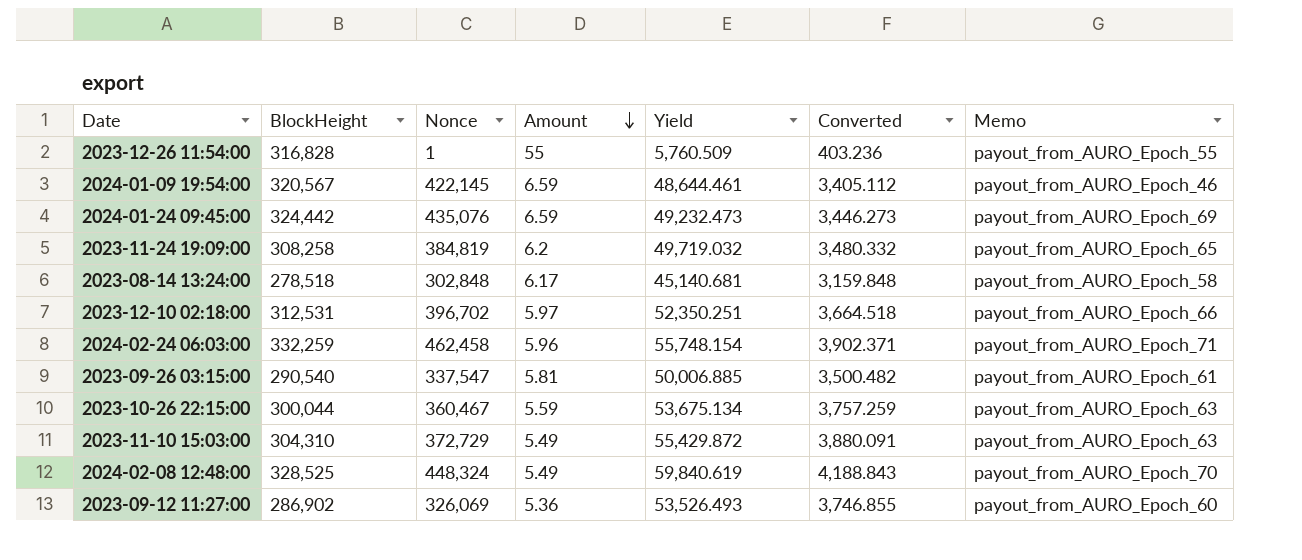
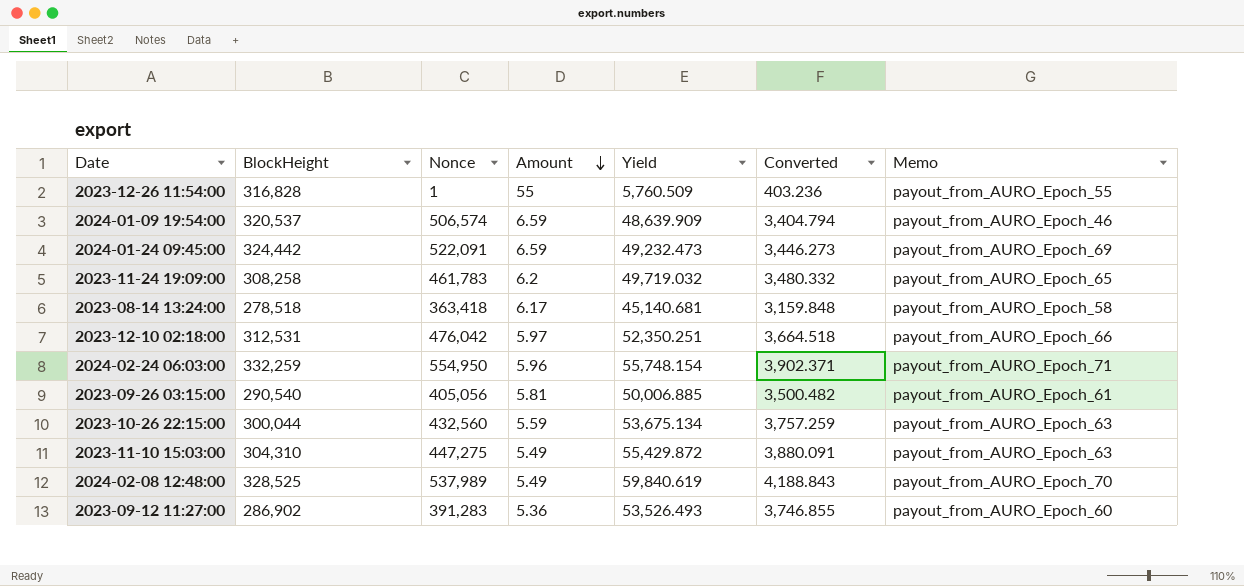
2024-01-09 19:54:00 | BlockHeight: 320,567 -> 320,537
2024-01-09 19:54:00 | Nonce: 422,145 -> 506,574
2024-01-09 19:54:00 | Yield: 48,644.461 -> 48,639.909
2024-01-09 19:54:00 | Converted: 3,405.112 -> 3,404.794
2024-01-24 09:45:00 | Nonce: 435,076 -> 522,091
2023-11-24 19:09:00 | Nonce: 384,819 -> 461,783
2023-08-14 13:24:00 | Nonce: 302,848 -> 363,418
2023-12-10 02:18:00 | Nonce: 396,702 -> 476,042
2024-02-24 06:03:00 | Nonce: 462,458 -> 554,950
2023-09-26 03:15:00 | Nonce: 337,547 -> 405,056
2023-10-26 22:15:00 | Nonce: 360,467 -> 432,560
2023-11-10 15:03:00 | Nonce: 372,729 -> 447,275
2024-02-08 12:48:00 | Nonce: 448,324 -> 537,989
2023-09-12 11:27:00 | Nonce: 326,069 -> 391,283

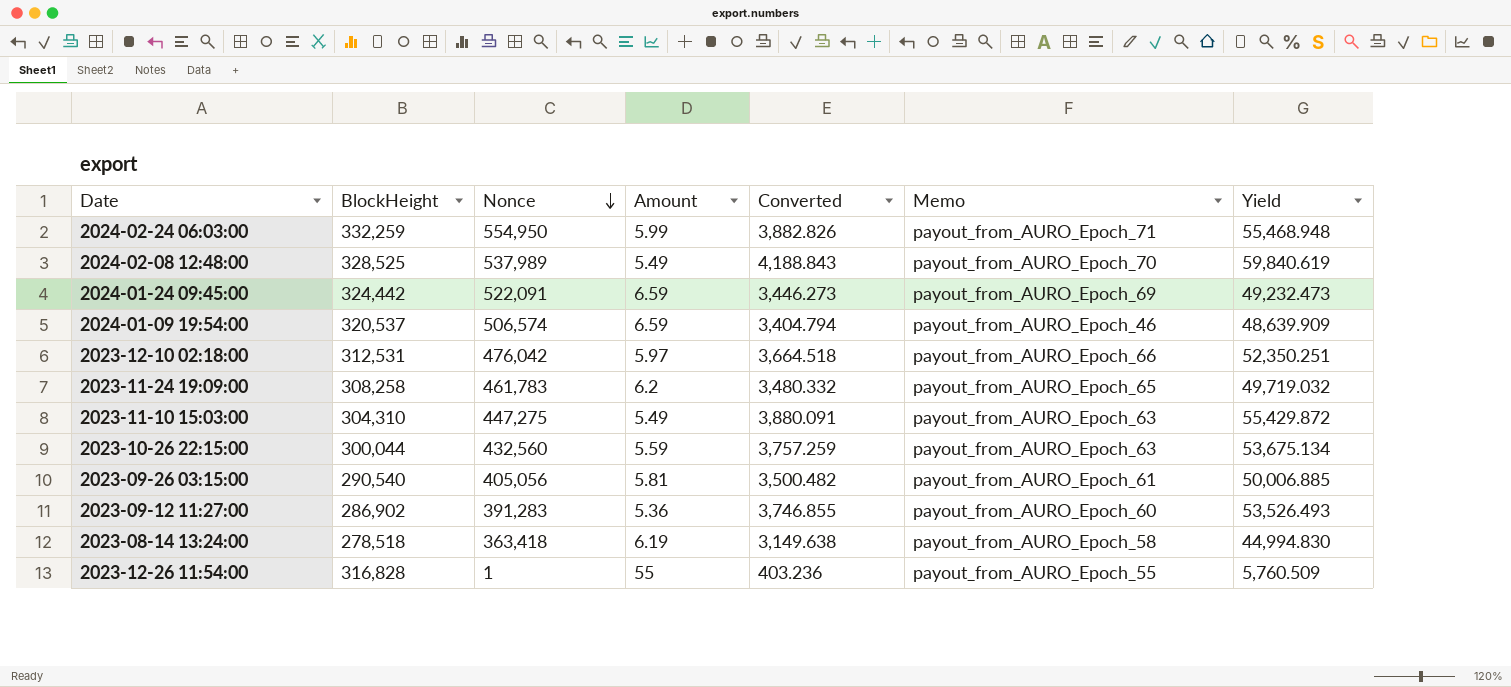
row order: Amount descending -> Nonce descending
column Yield | position: 5 -> 7
2024-02-24 06:03:00 | Amount: 5.96 -> 5.99
2024-02-24 06:03:00 | Converted: 3,902.371 -> 3,882.826
2024-02-24 06:03:00 | Yield: 55,748.154 -> 55,468.948
2023-08-14 13:24:00 | Amount: 6.17 -> 6.19
2023-08-14 13:24:00 | Converted: 3,159.848 -> 3,149.638
2023-08-14 13:24:00 | Yield: 45,140.681 -> 44,994.830

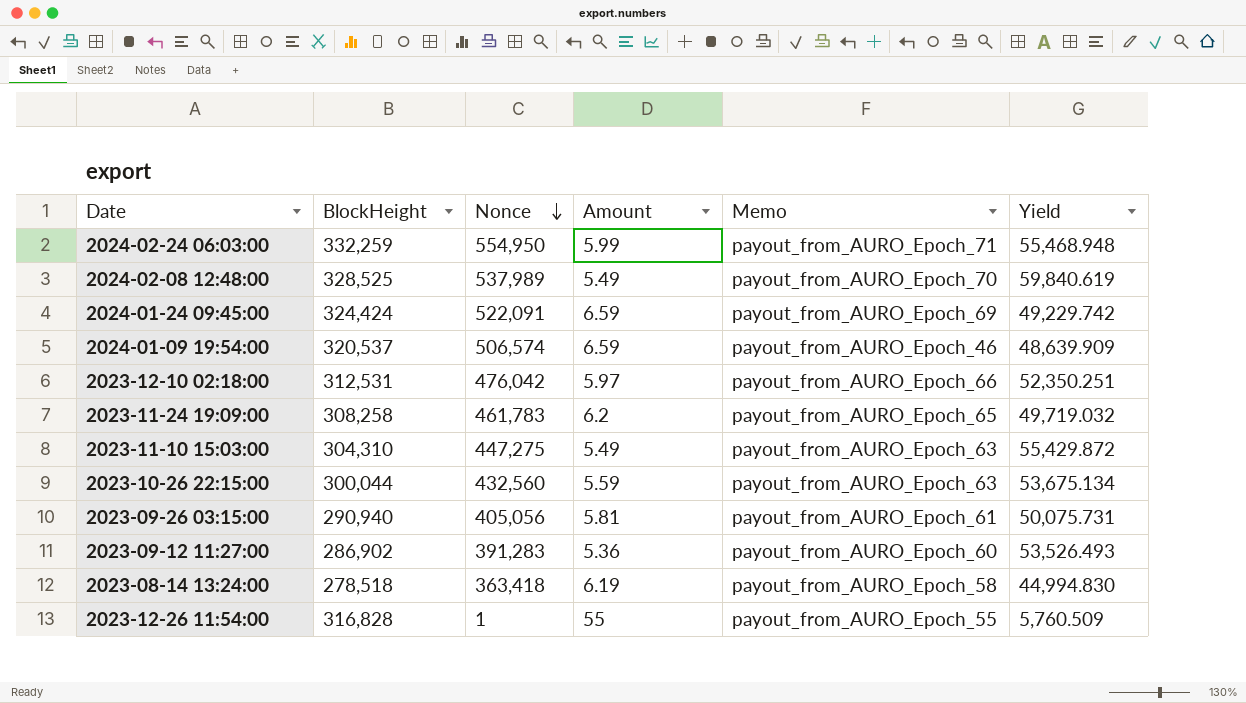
column Converted | formula: [Yield] * 0.07 -> none
2024-01-24 09:45:00 | BlockHeight: 324,442 -> 324,424
2024-01-24 09:45:00 | Yield: 49,232.473 -> 49,229.742
2023-09-26 03:15:00 | BlockHeight: 290,540 -> 290,940
2023-09-26 03:15:00 | Yield: 50,006.885 -> 50,075.731

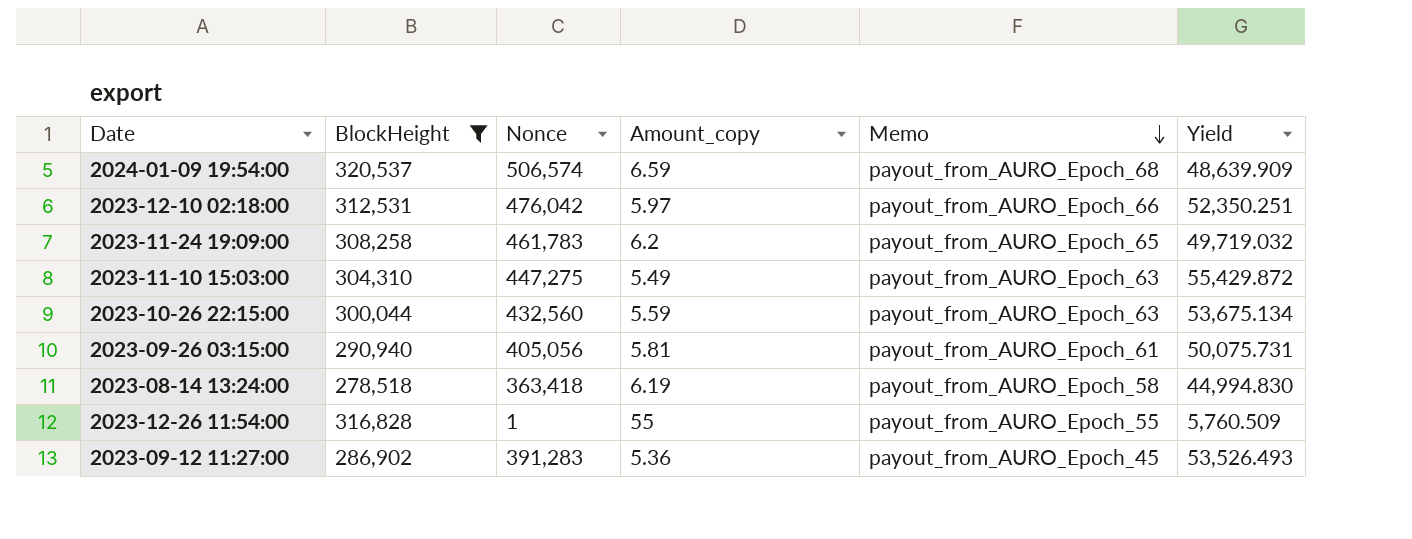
filter: none -> BlockHeight <= 320,537
row order: Nonce descending -> Memo descending
column name: Amount -> Amount_copy
2024-01-09 19:54:00 | Memo: payout_from_AURO_Epoch_46 -> payout_from_AURO_Epoch_68
2023-09-12 11:27:00 | Memo: payout_from_AURO_Epoch_60 -> payout_from_AURO_Epoch_45

